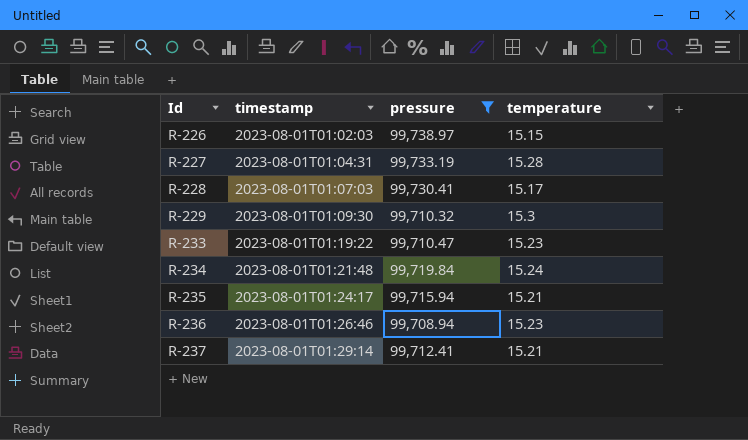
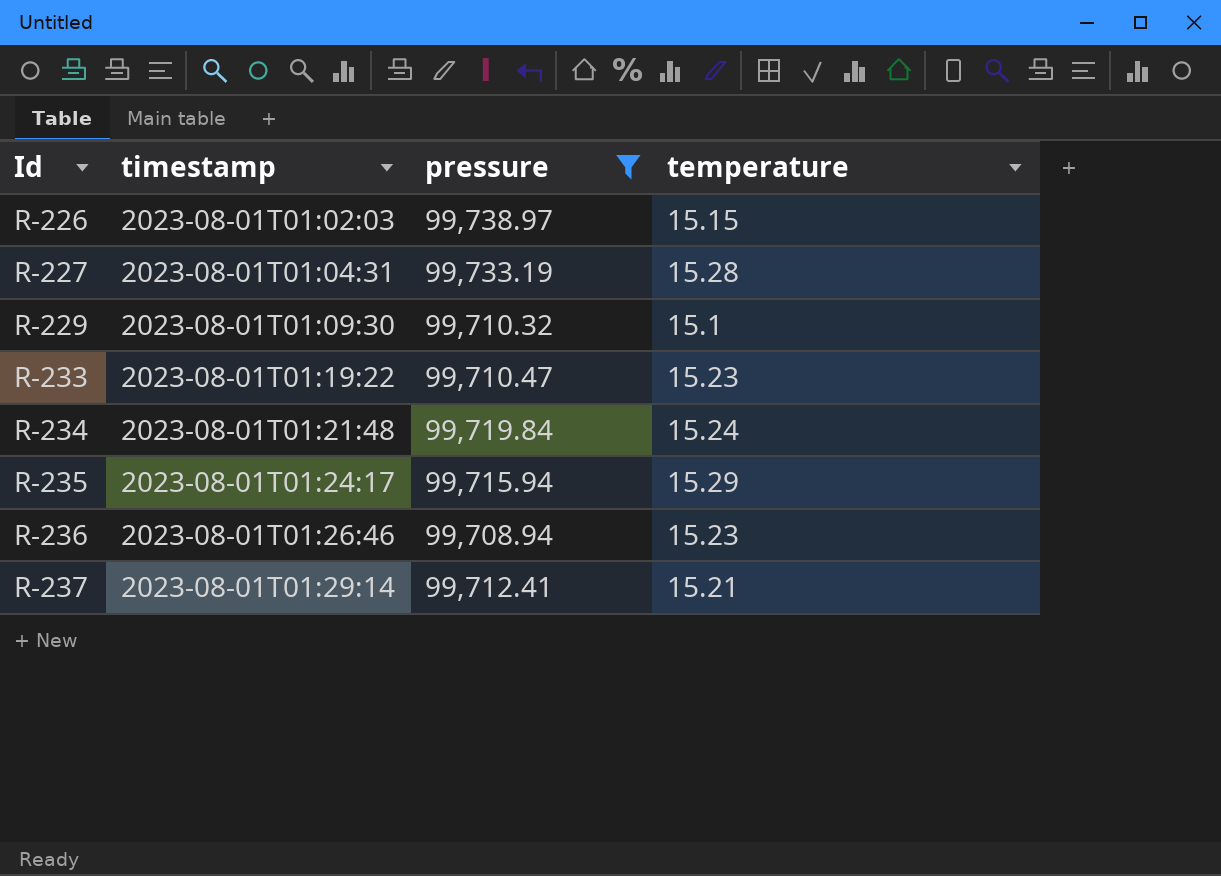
row R-228: 2023-08-01T01:07:03 | 99,730.41 | 15.17 -> none
R-229 | temperature: 15.3 -> 15.1
R-235 | temperature: 15.21 -> 15.29

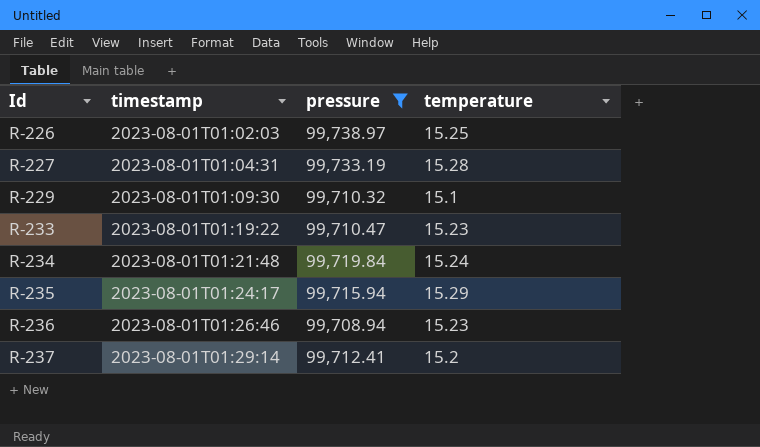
R-226 | temperature: 15.15 -> 15.25
R-237 | temperature: 15.21 -> 15.2

